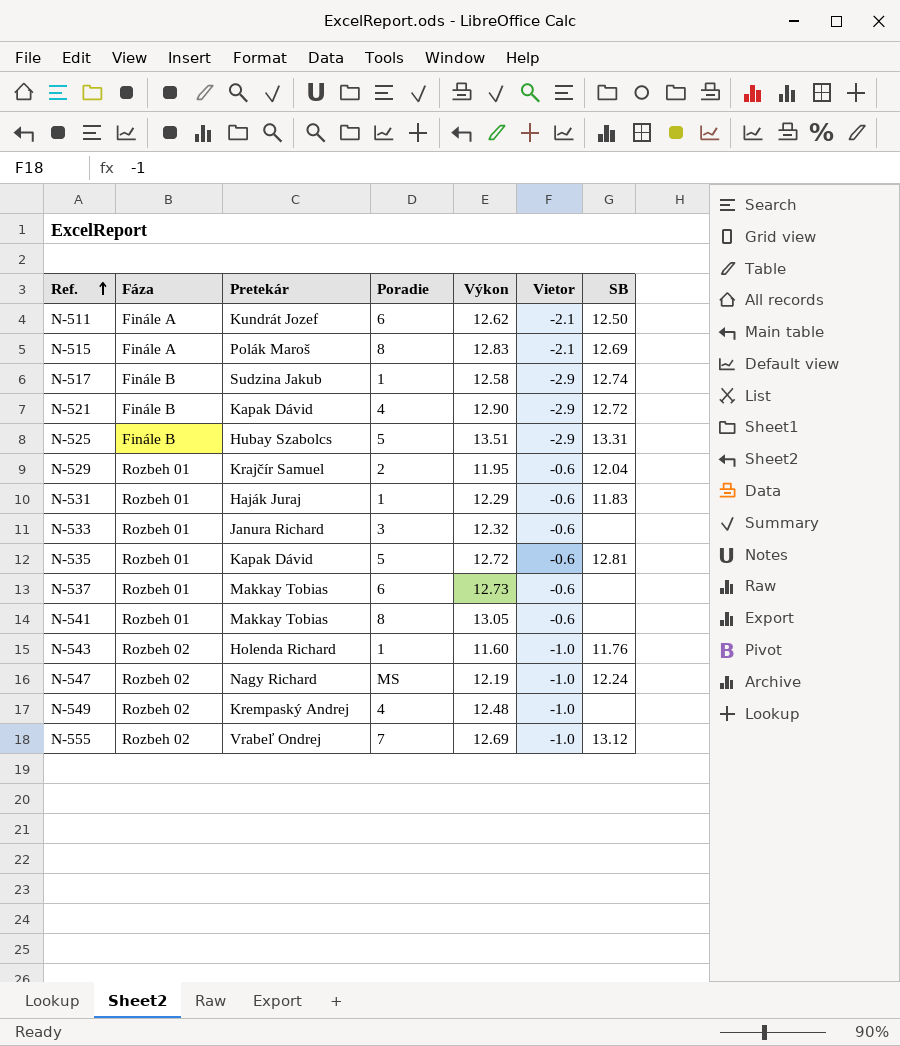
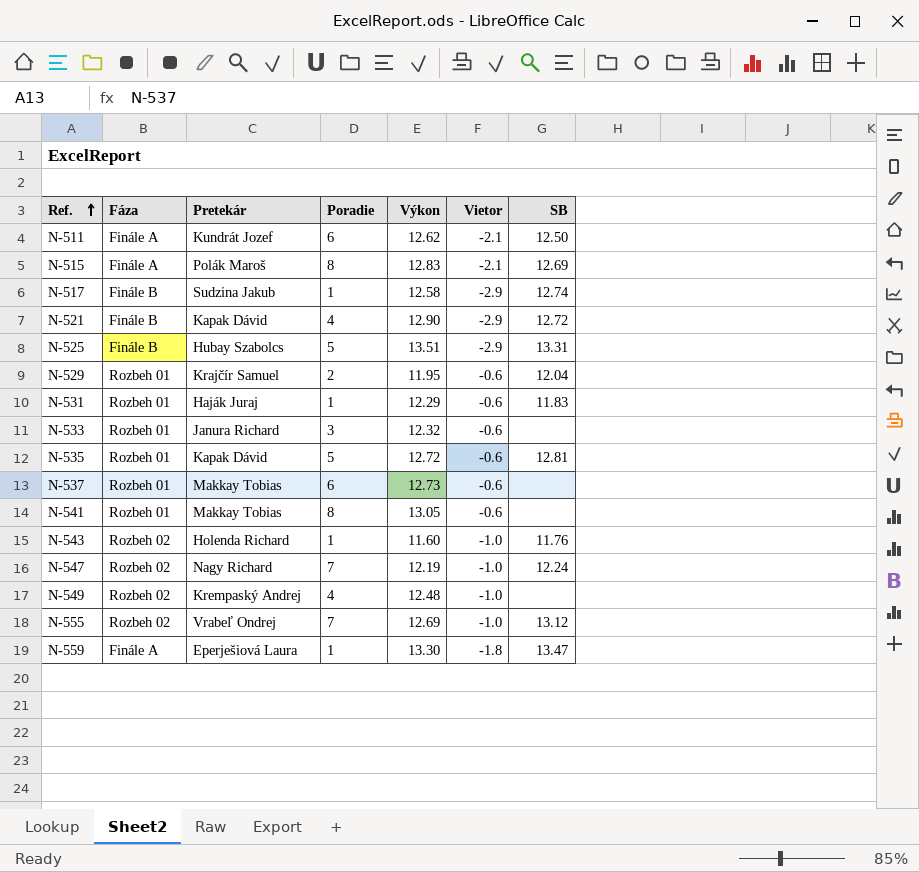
N-547 | Poradie: MS -> 7
row N-559: none -> Finále A | Eperješiová Laura | 1 | 13.30 | -1.8 | 13.47

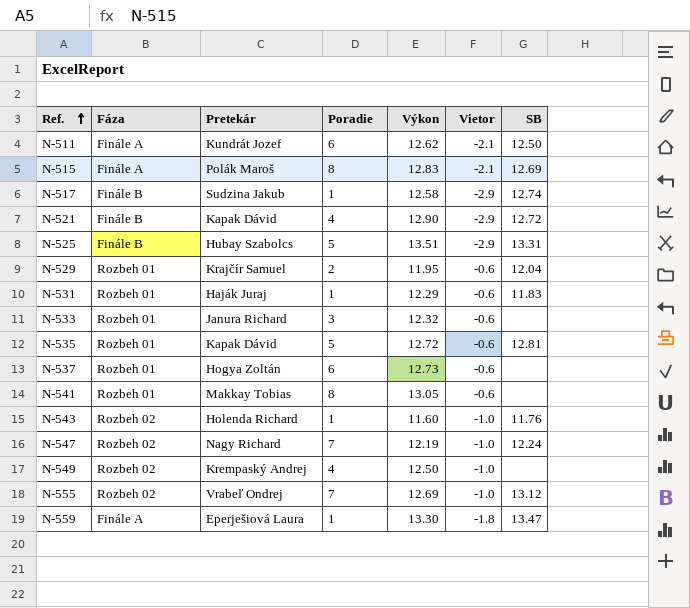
N-537 | Pretekár: Makkay Tobias -> Hogya Zoltán
N-549 | Výkon: 12.48 -> 12.50

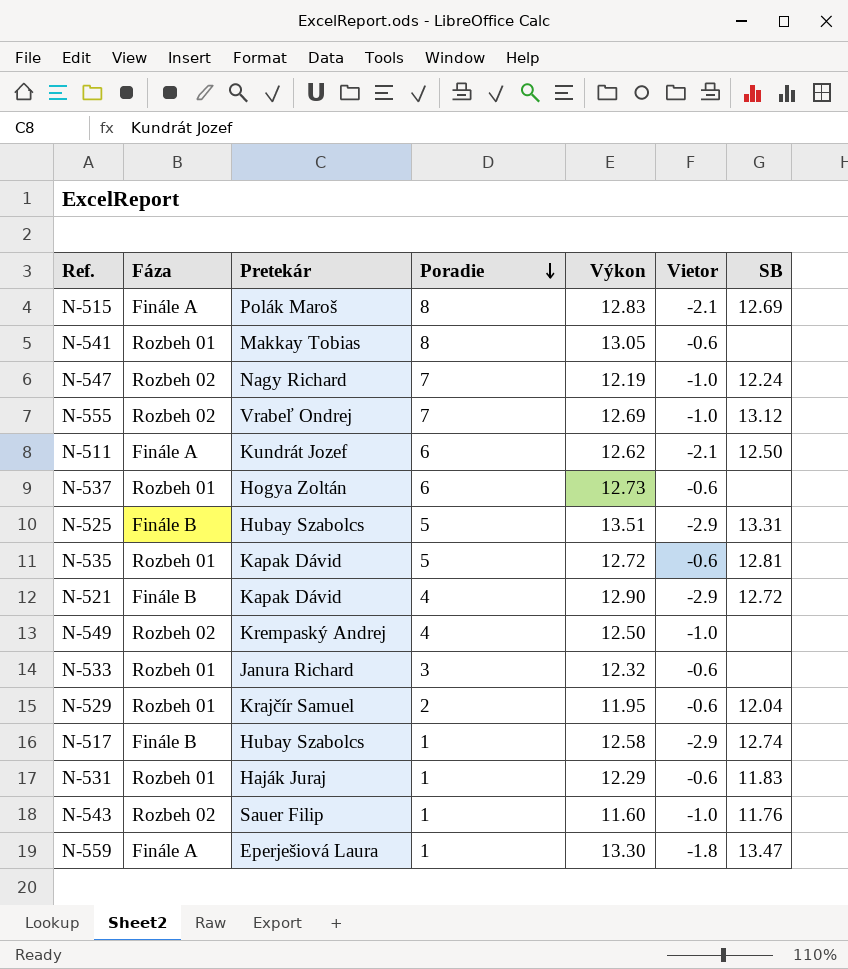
row order: Ref. ascending -> Poradie descending
N-517 | Pretekár: Sudzina Jakub -> Hubay Szabolcs
N-543 | Pretekár: Holenda Richard -> Sauer Filip

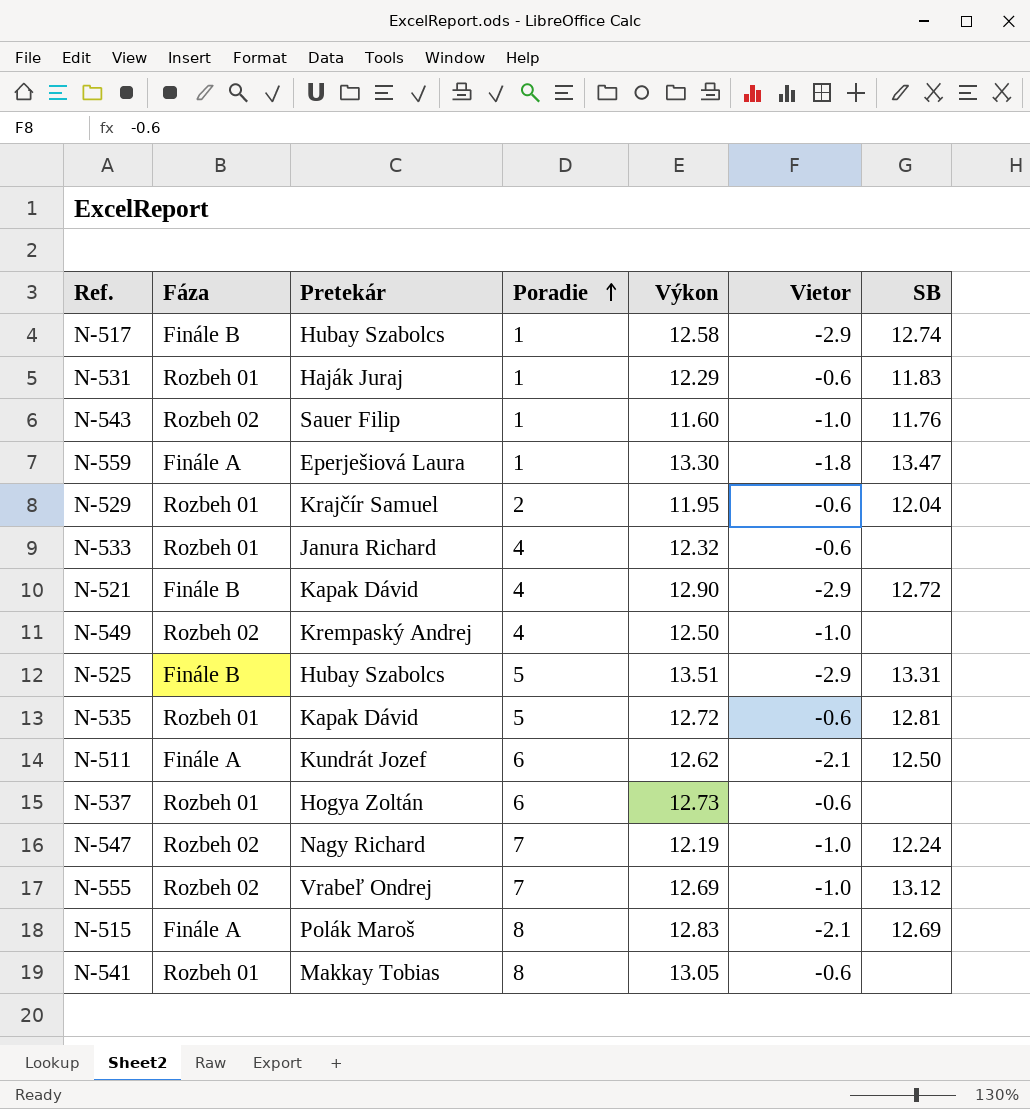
row order: Poradie descending -> Poradie ascending
N-533 | Poradie: 3 -> 4

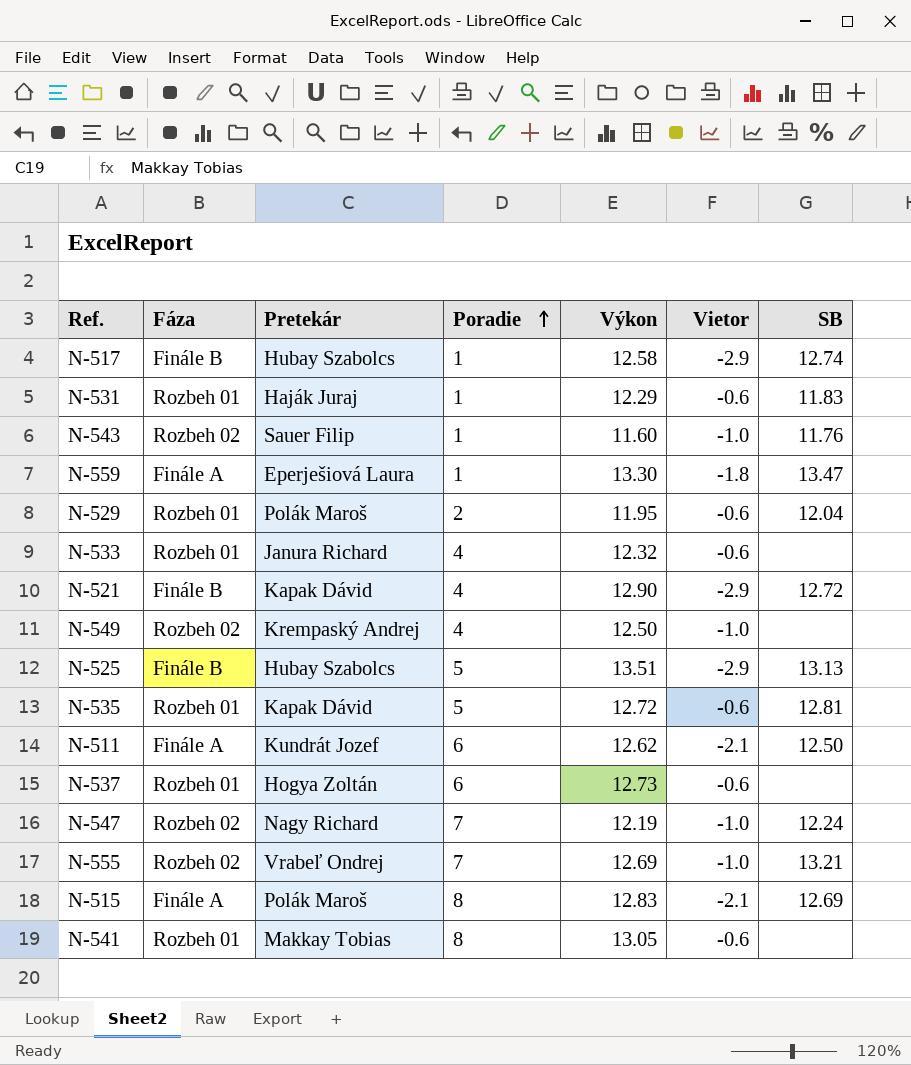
N-529 | Pretekár: Krajčír Samuel -> Polák Maroš
N-525 | SB: 13.31 -> 13.13
N-555 | SB: 13.12 -> 13.21

